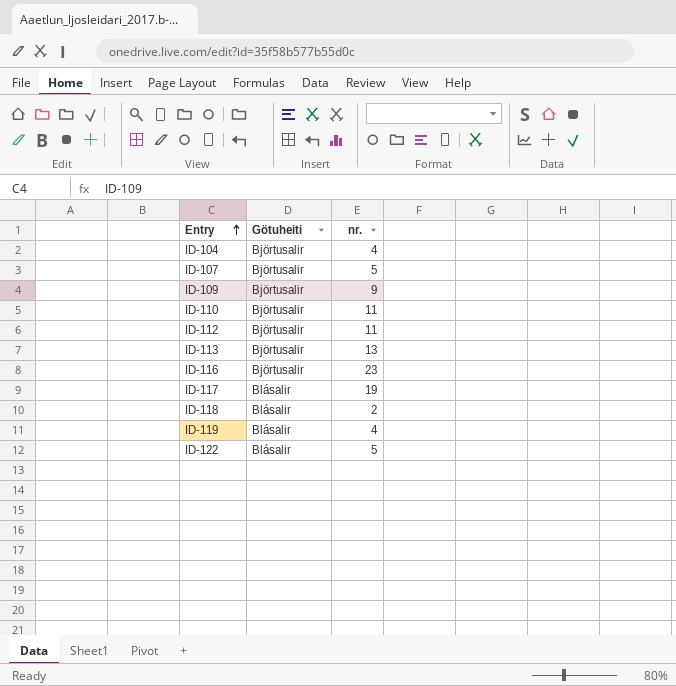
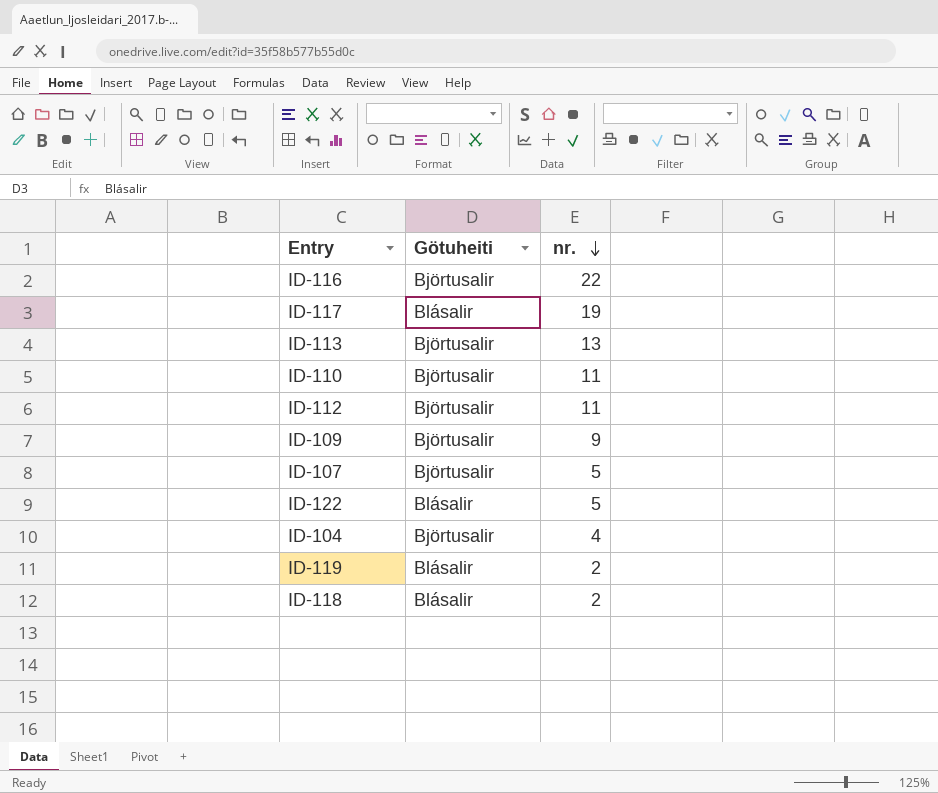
row order: Entry ascending -> nr. descending
ID-116 | nr.: 23 -> 22
ID-119 | nr.: 4 -> 2

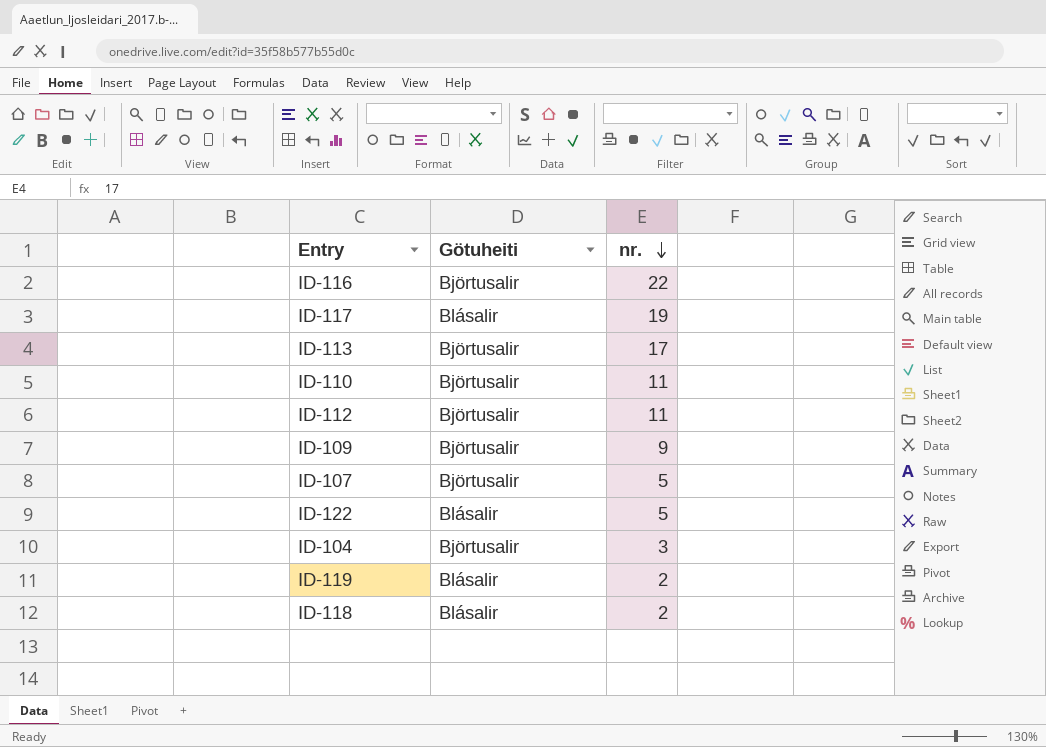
ID-113 | nr.: 13 -> 17
ID-104 | nr.: 4 -> 3

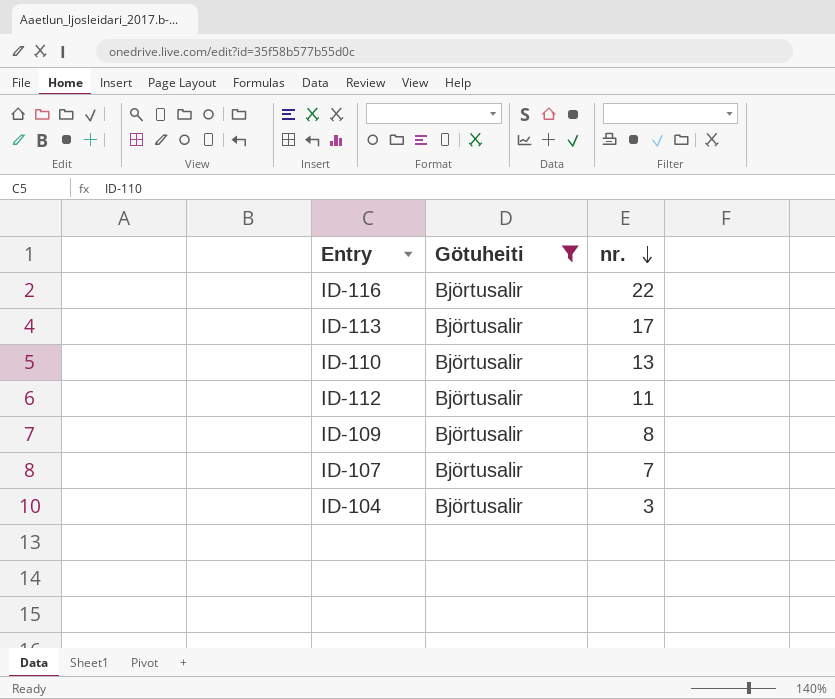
filter: none -> Götuheiti = Björtusalir
ID-110 | nr.: 11 -> 13
ID-109 | nr.: 9 -> 8
ID-107 | nr.: 5 -> 7

